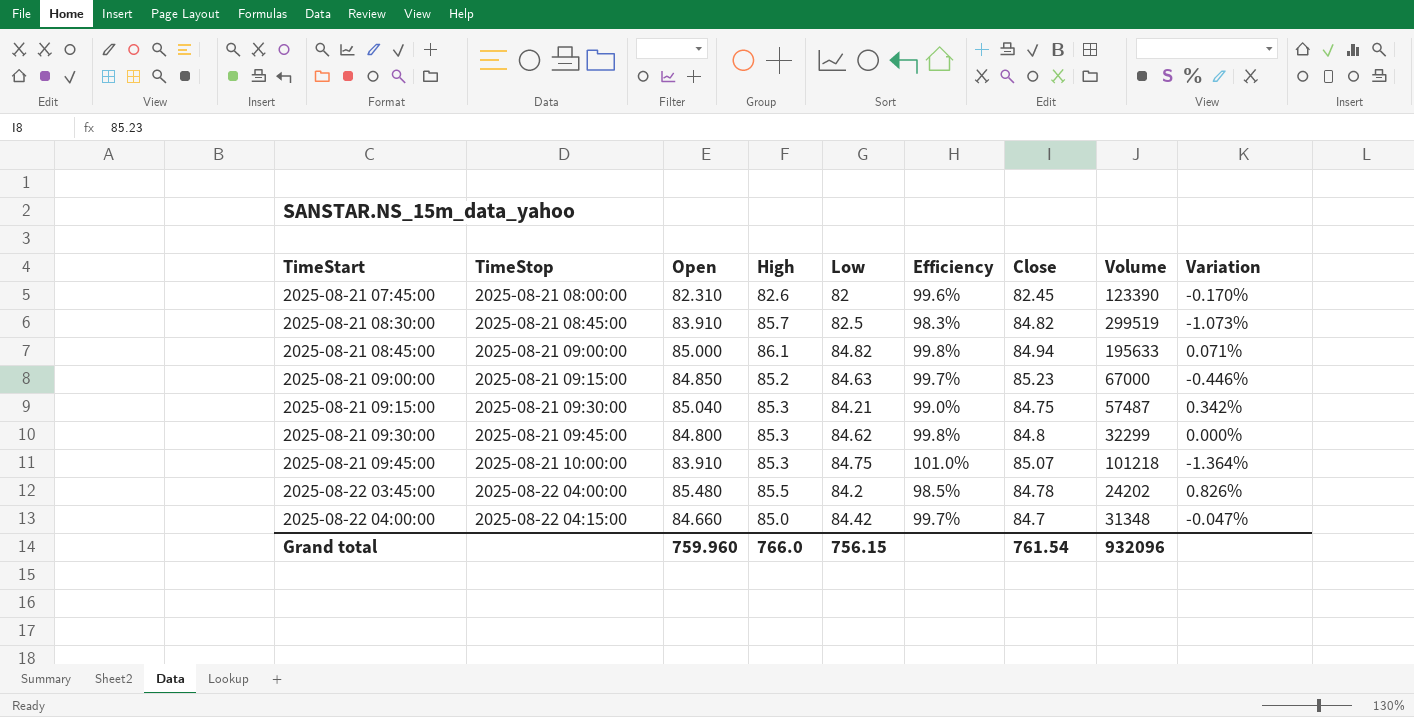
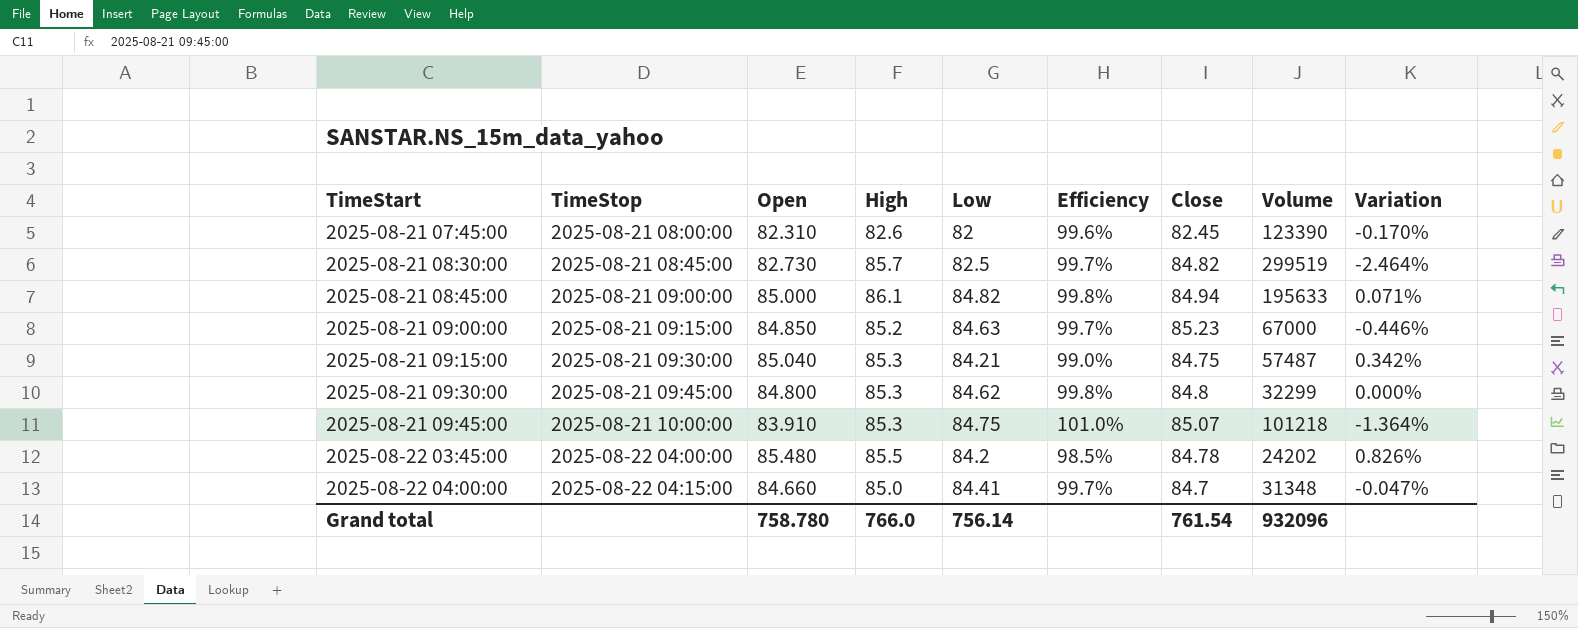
2025-08-21 08:30:00 | Open: 83.910 -> 82.730
2025-08-21 08:30:00 | Efficiency: 98.3% -> 99.7%
2025-08-21 08:30:00 | Variation: -1.073% -> -2.464%
2025-08-22 04:00:00 | Low: 84.42 -> 84.41
Grand total | Open: 759.960 -> 758.780
Grand total | Low: 756.15 -> 756.14

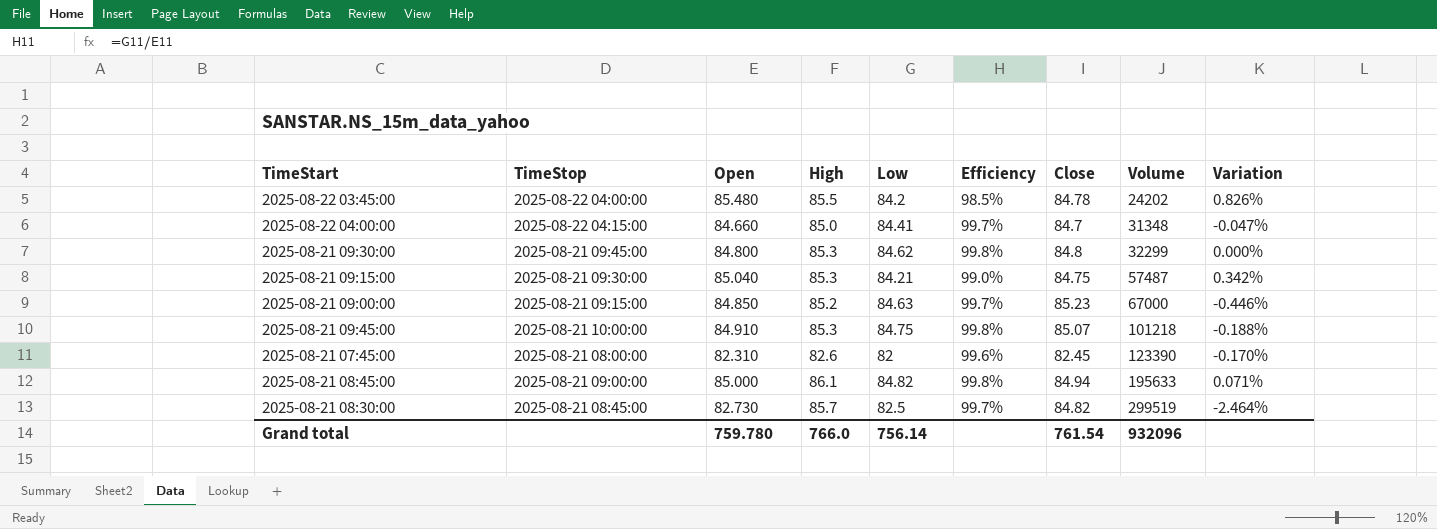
row order: TimeStart ascending -> Volume ascending
2025-08-21 09:45:00 | Open: 83.910 -> 84.910
2025-08-21 09:45:00 | Efficiency: 101.0% -> 99.8%
2025-08-21 09:45:00 | Variation: -1.364% -> -0.188%
Grand total | Open: 758.780 -> 759.780

